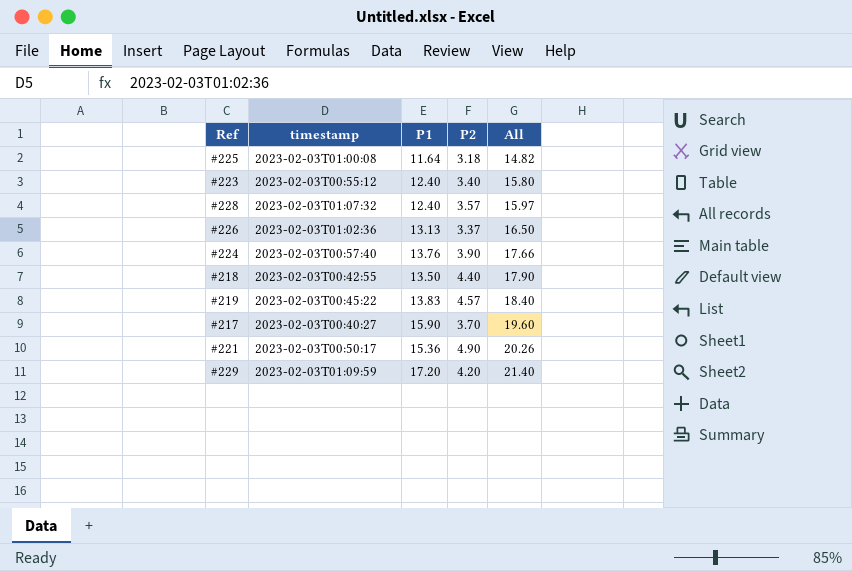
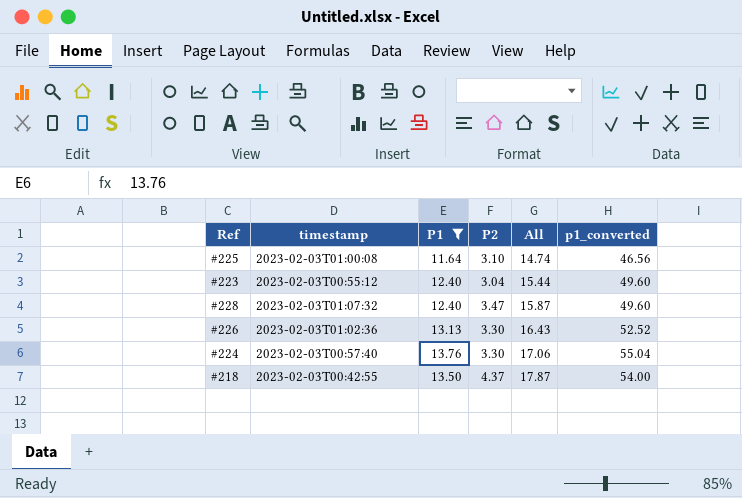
filter: none -> P1 <= 13.76
column p1_converted | formula: none -> [P1] * 4
#225 | P2: 3.18 -> 3.10
#225 | All: 14.82 -> 14.74
#223 | P2: 3.40 -> 3.04
#223 | All: 15.80 -> 15.44
#228 | P2: 3.57 -> 3.47
#228 | All: 15.97 -> 15.87
#226 | P2: 3.37 -> 3.30
#226 | All: 16.50 -> 16.43
#224 | P2: 3.90 -> 3.30
#224 | All: 17.66 -> 17.06
#218 | P2: 4.40 -> 4.37
#218 | All: 17.90 -> 17.87

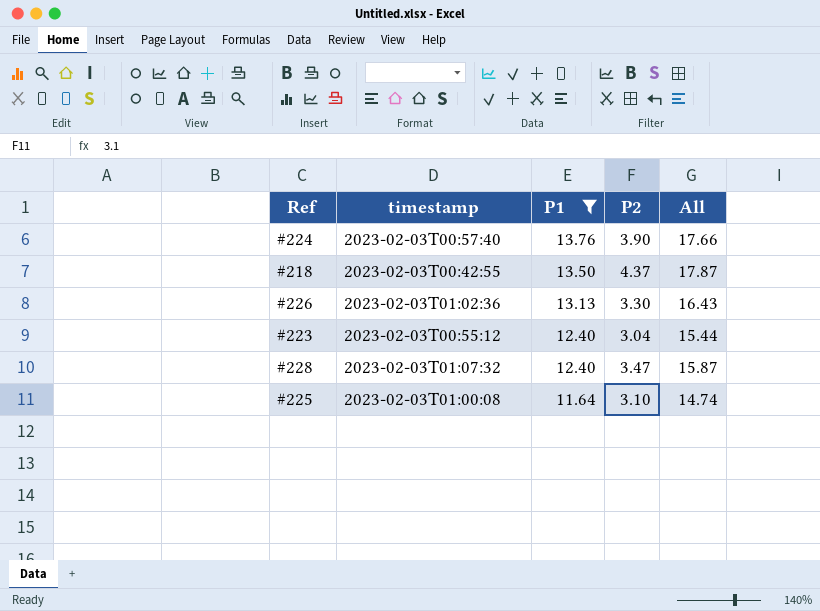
row order: All ascending -> P1 descending
column p1_converted | formula: [P1] * 4 -> none
#224 | P2: 3.30 -> 3.90
#224 | All: 17.06 -> 17.66

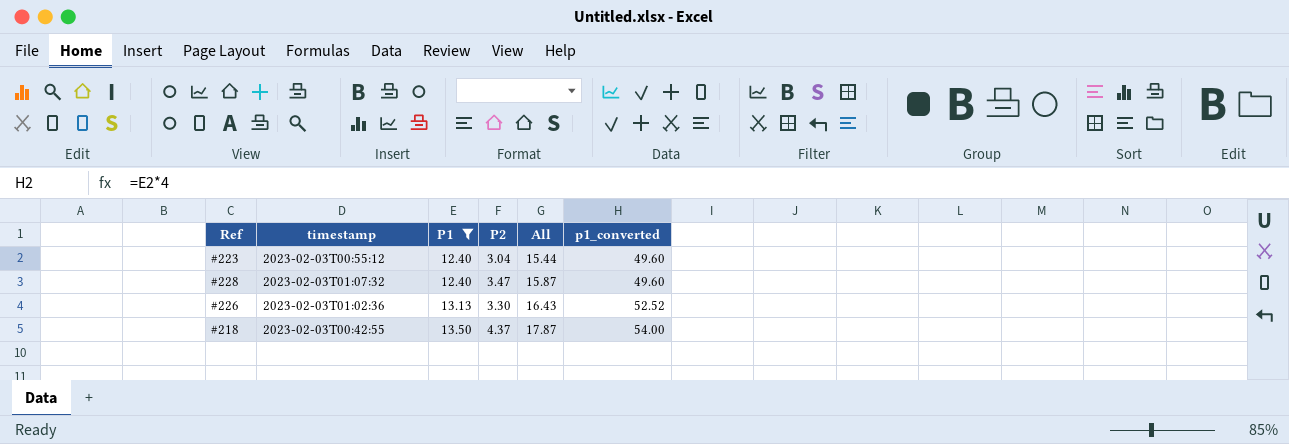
row order: P1 descending -> P1 ascending
column p1_converted | formula: none -> [P1] * 4
row #224: 2023-02-03T00:57:40 | 13.76 | 3.90 | 17.66 -> none
row #225: 2023-02-03T01:00:08 | 11.64 | 3.10 | 14.74 -> none

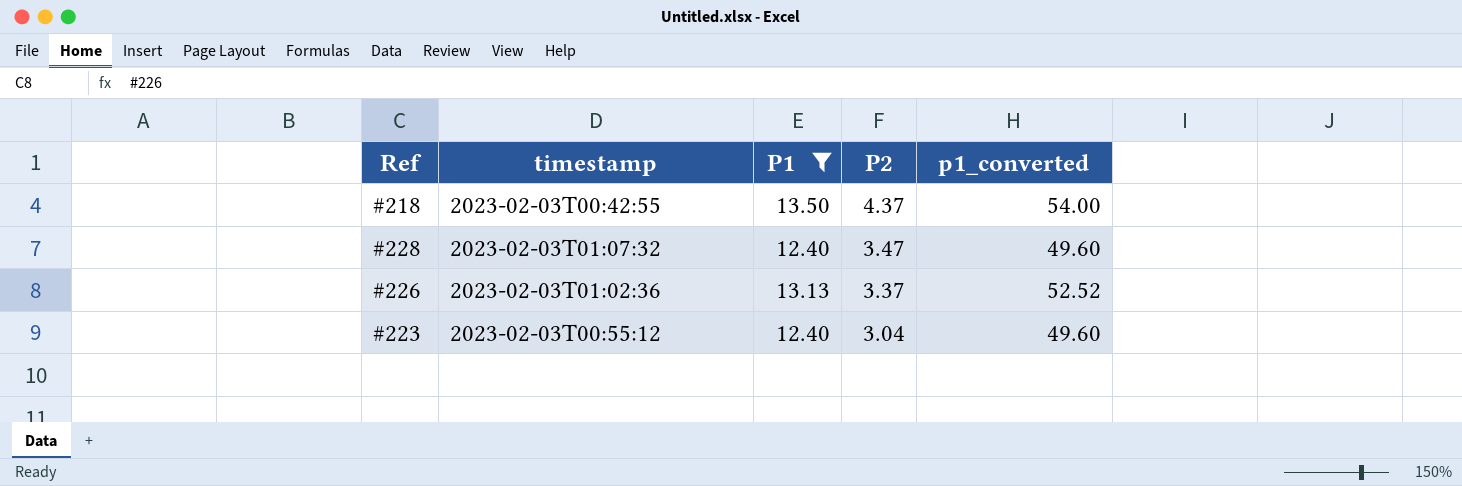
row order: P1 ascending -> P2 descending
column All | formula: [P1] + [P2] -> none
#226 | P2: 3.30 -> 3.37

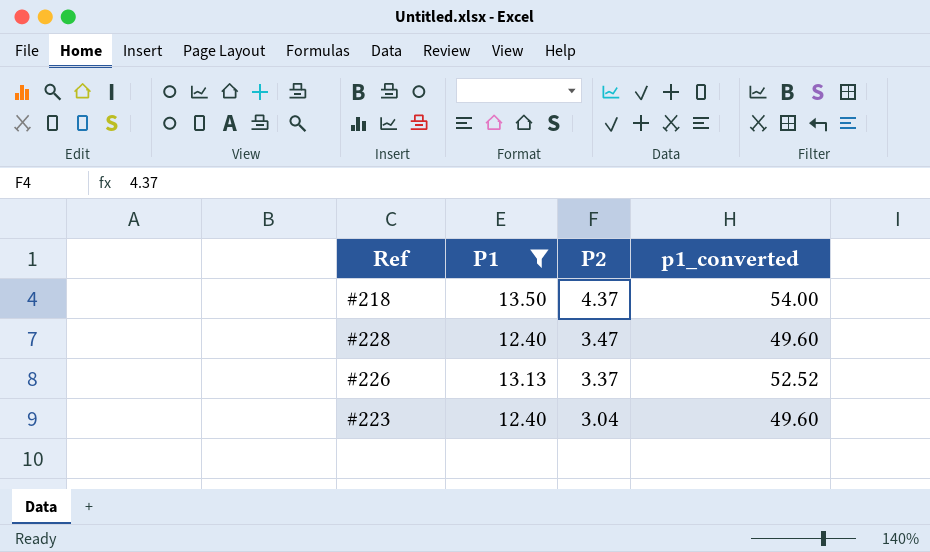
column timestamp | position: 2 -> none

